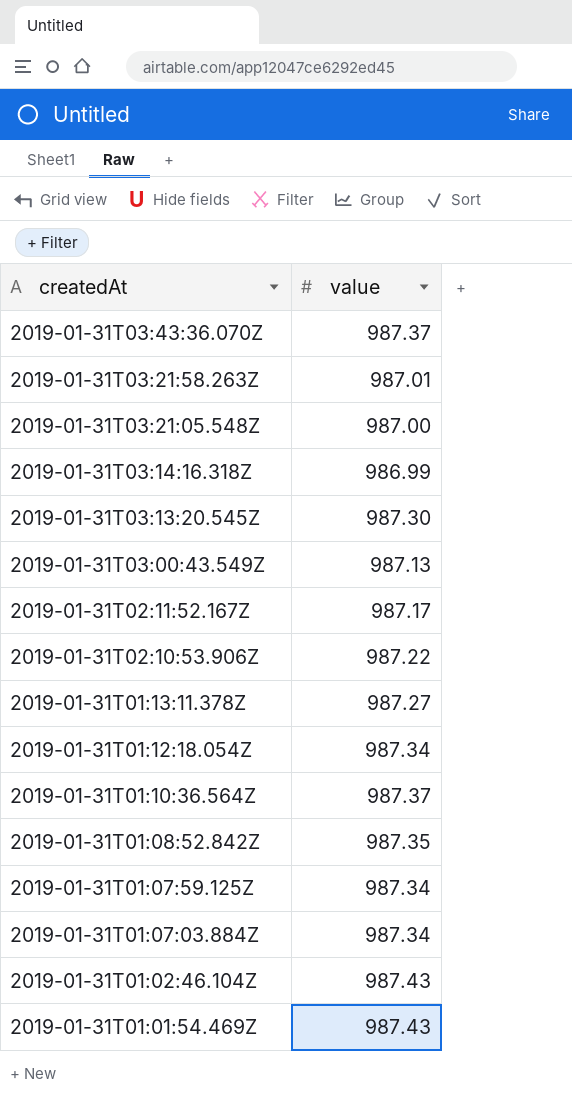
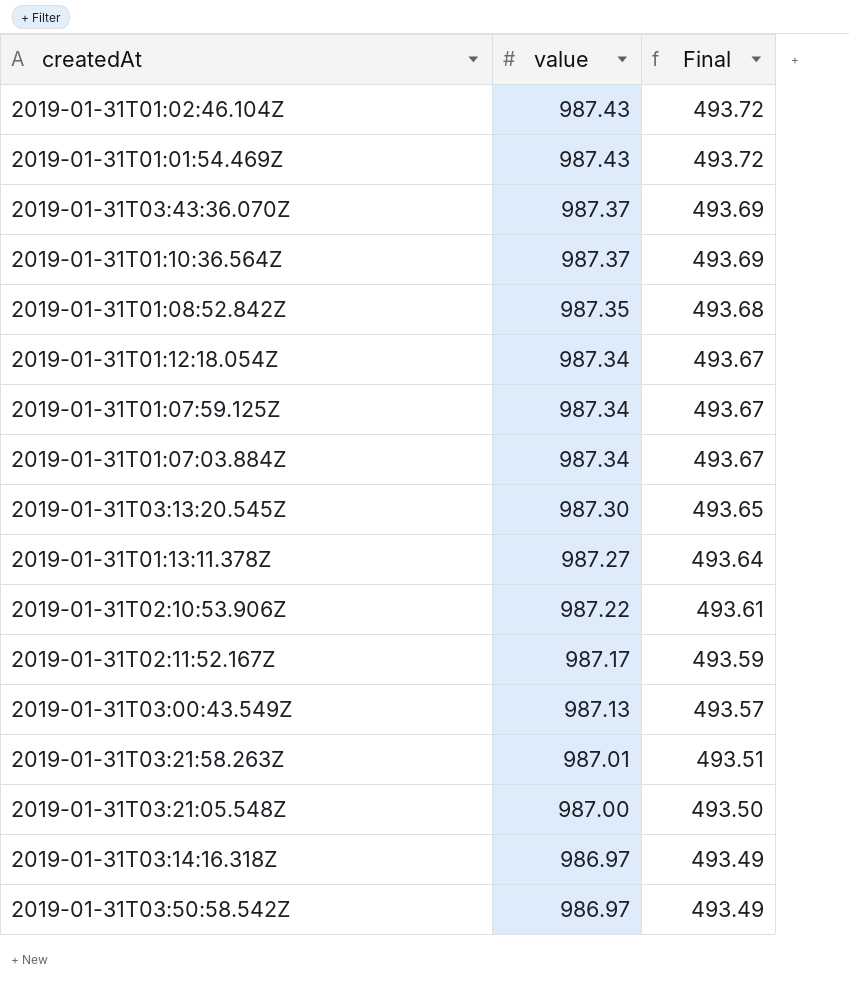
row order: createdAt descending -> value descending
column Final | formula: none -> [value] * 0.5
2019-01-31T03:14:16.318Z | value: 986.99 -> 986.97
row 2019-01-31T03:50:58.542Z: none -> 986.97 | 493.49

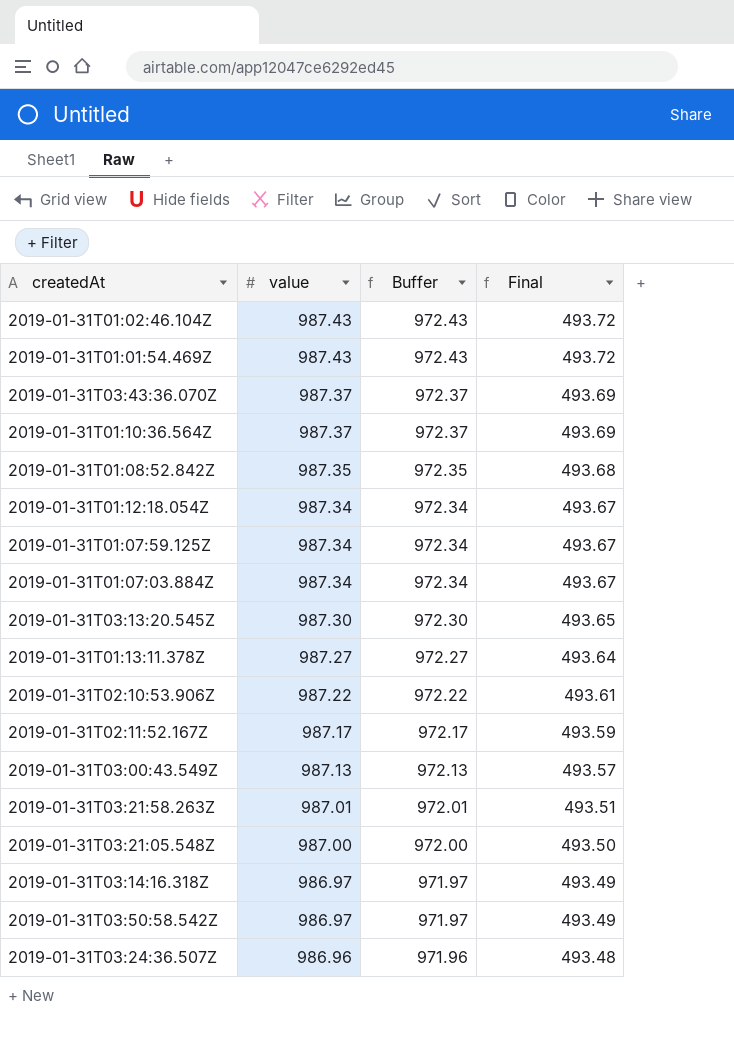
column Buffer | formula: none -> [value] - 15
row 2019-01-31T03:24:36.507Z: none -> 986.96 | 971.96 | 493.48

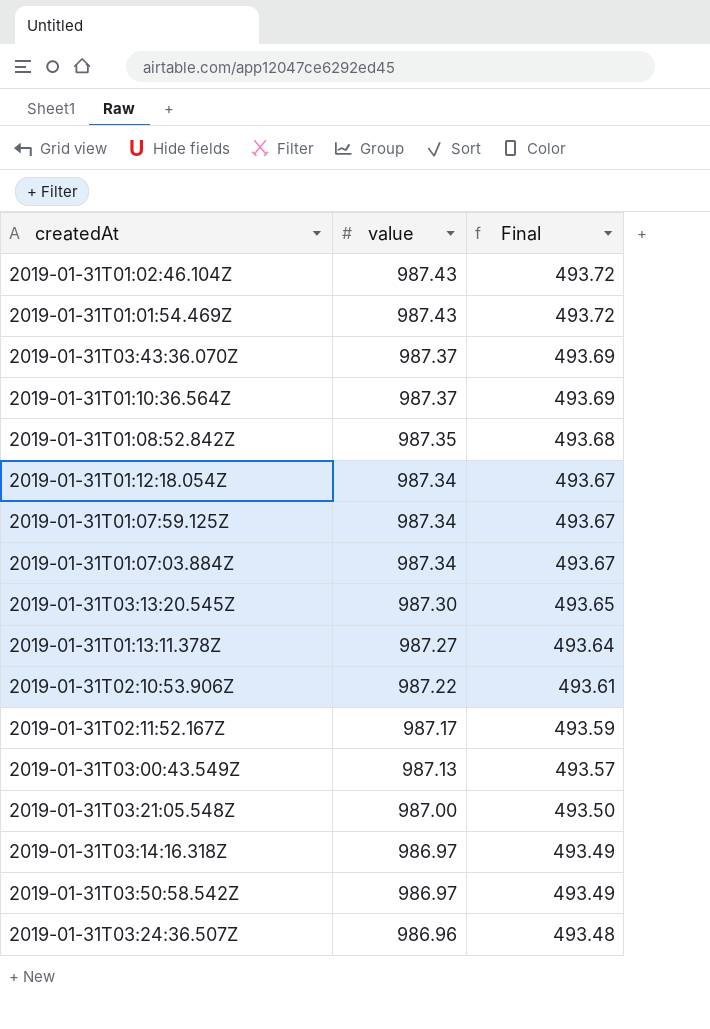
column Buffer | formula: [value] - 15 -> none
row 2019-01-31T03:21:58.263Z: 987.01 | 972.01 | 493.51 -> none

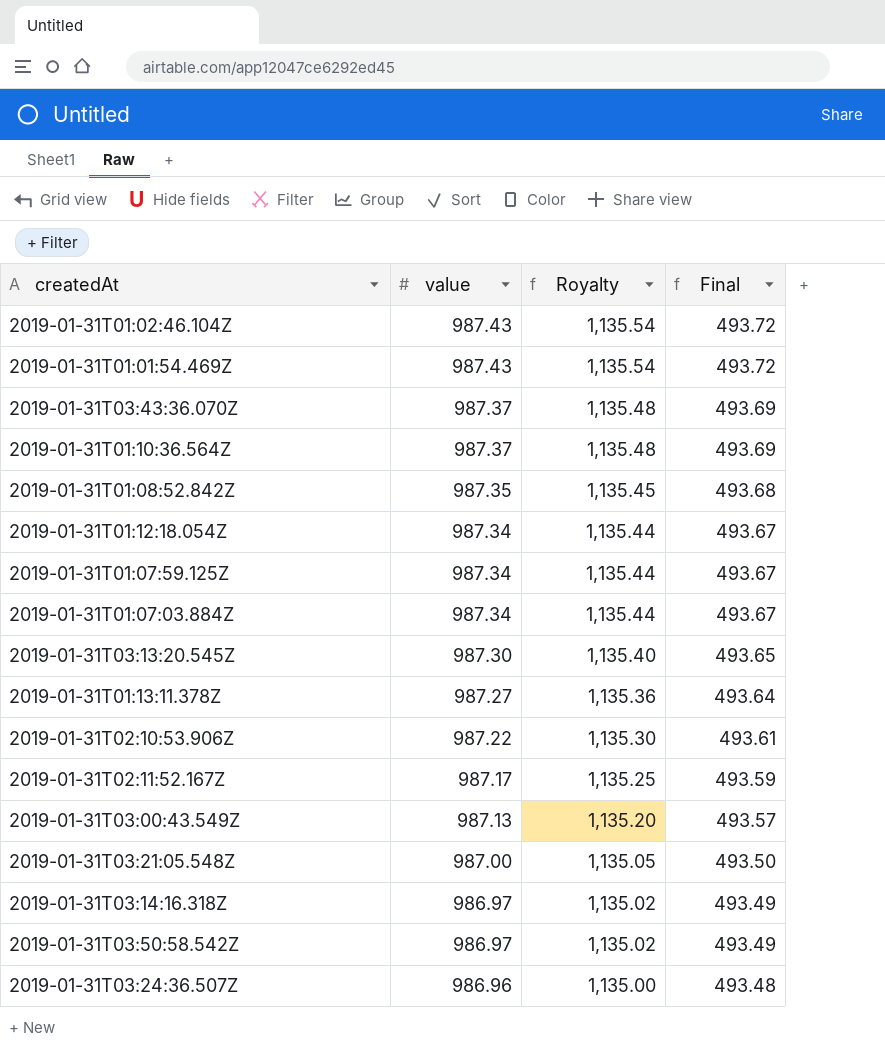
column Royalty | formula: none -> [value] * 1.15

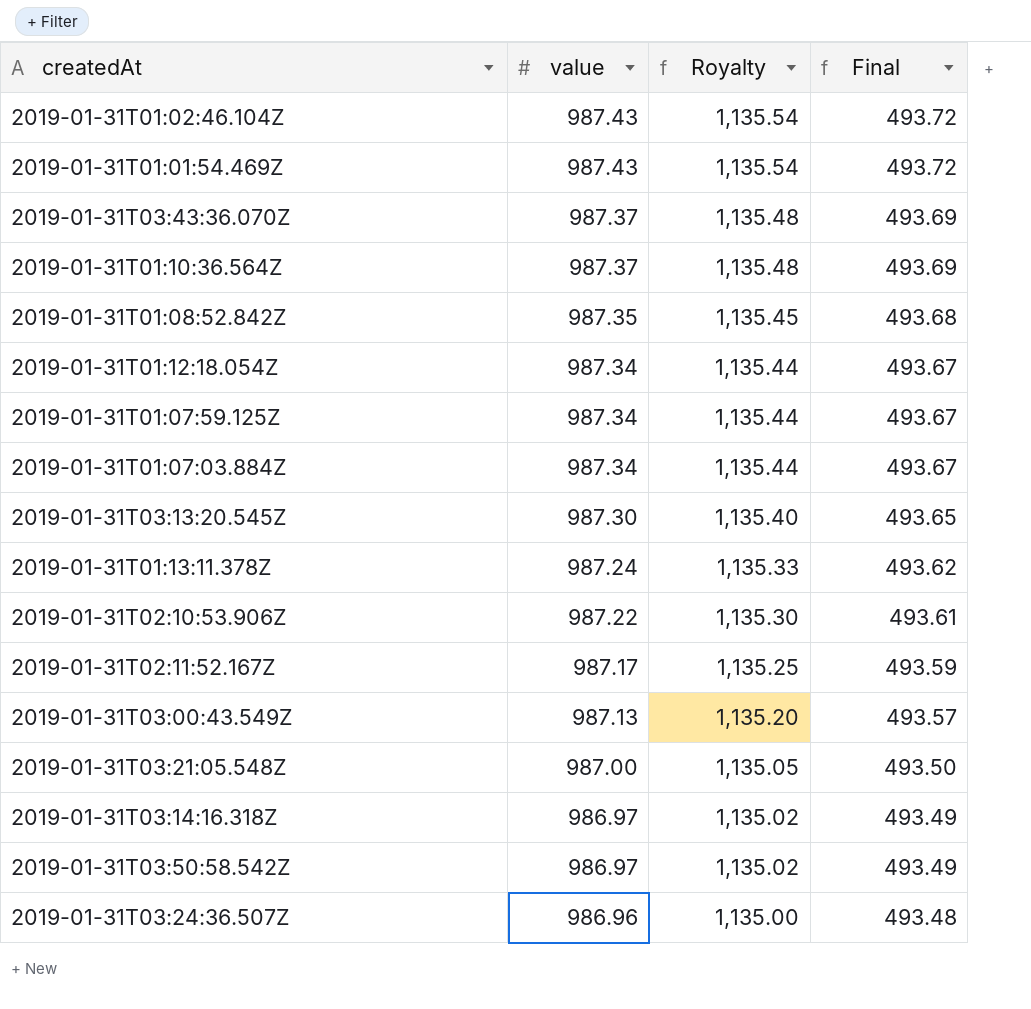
2019-01-31T01:13:11.378Z | value: 987.27 -> 987.24
2019-01-31T01:13:11.378Z | Royalty: 1,135.36 -> 1,135.33
2019-01-31T01:13:11.378Z | Final: 493.64 -> 493.62

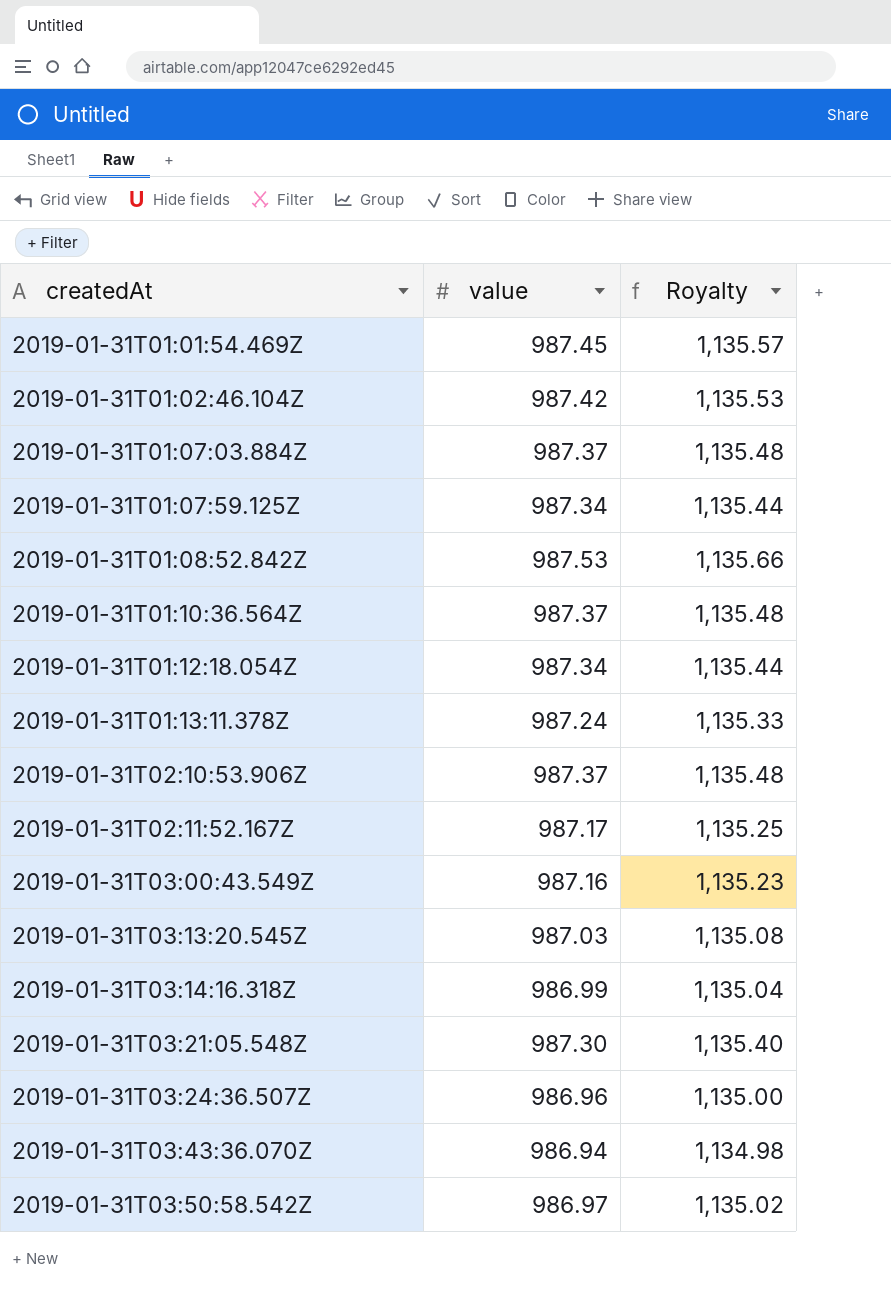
row order: value descending -> createdAt ascending
column Final | formula: [value] * 0.5 -> none
2019-01-31T01:01:54.469Z | value: 987.43 -> 987.45
2019-01-31T01:01:54.469Z | Royalty: 1,135.54 -> 1,135.57
2019-01-31T01:02:46.104Z | value: 987.43 -> 987.42
2019-01-31T01:02:46.104Z | Royalty: 1,135.54 -> 1,135.53
2019-01-31T01:07:03.884Z | value: 987.34 -> 987.37
2019-01-31T01:07:03.884Z | Royalty: 1,135.44 -> 1,135.48
2019-01-31T01:08:52.842Z | value: 987.35 -> 987.53
2019-01-31T01:08:52.842Z | Royalty: 1,135.45 -> 1,135.66
2019-01-31T02:10:53.906Z | value: 987.22 -> 987.37
2019-01-31T02:10:53.906Z | Royalty: 1,135.30 -> 1,135.48
2019-01-31T03:00:43.549Z | value: 987.13 -> 987.16
2019-01-31T03:00:43.549Z | Royalty: 1,135.20 -> 1,135.23
2019-01-31T03:13:20.545Z | value: 987.30 -> 987.03
2019-01-31T03:13:20.545Z | Royalty: 1,135.40 -> 1,135.08
2019-01-31T03:14:16.318Z | value: 986.97 -> 986.99
2019-01-31T03:14:16.318Z | Royalty: 1,135.02 -> 1,135.04
2019-01-31T03:21:05.548Z | value: 987.00 -> 987.30
2019-01-31T03:21:05.548Z | Royalty: 1,135.05 -> 1,135.40
2019-01-31T03:43:36.070Z | value: 987.37 -> 986.94
2019-01-31T03:43:36.070Z | Royalty: 1,135.48 -> 1,134.98

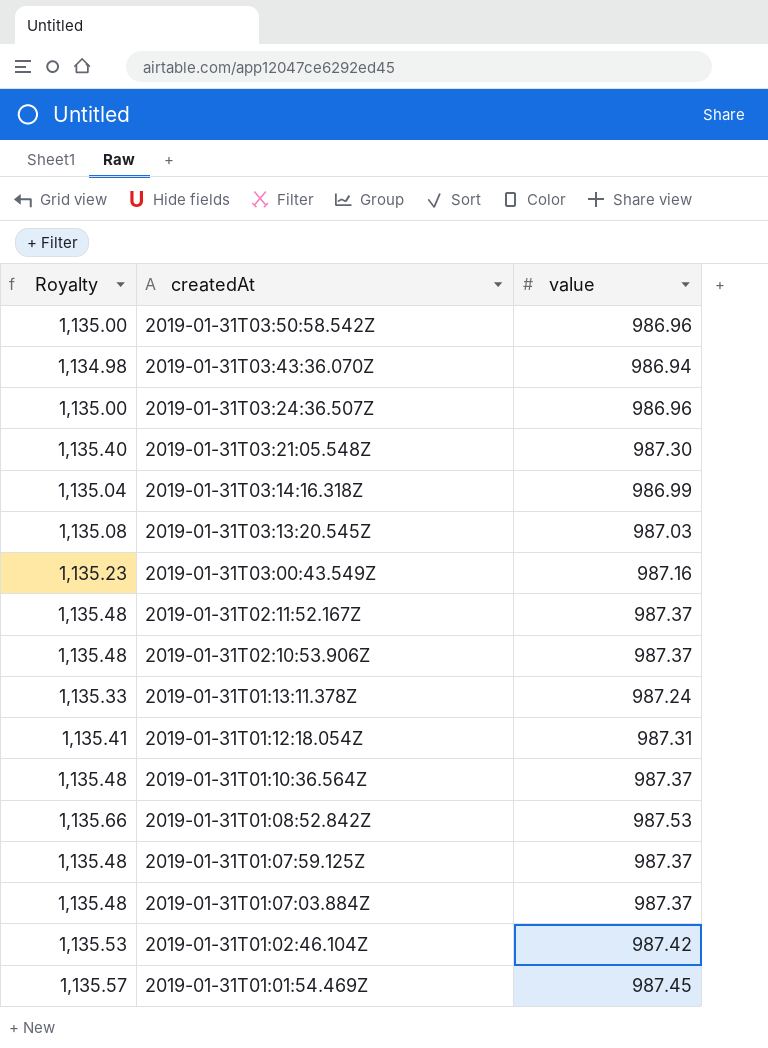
row order: createdAt ascending -> createdAt descending
column Royalty | position: 3 -> 1
2019-01-31T03:50:58.542Z | Royalty: 1,135.02 -> 1,135.00
2019-01-31T03:50:58.542Z | value: 986.97 -> 986.96
2019-01-31T02:11:52.167Z | Royalty: 1,135.25 -> 1,135.48
2019-01-31T02:11:52.167Z | value: 987.17 -> 987.37
2019-01-31T01:12:18.054Z | Royalty: 1,135.44 -> 1,135.41
2019-01-31T01:12:18.054Z | value: 987.34 -> 987.31
2019-01-31T01:07:59.125Z | Royalty: 1,135.44 -> 1,135.48
2019-01-31T01:07:59.125Z | value: 987.34 -> 987.37

